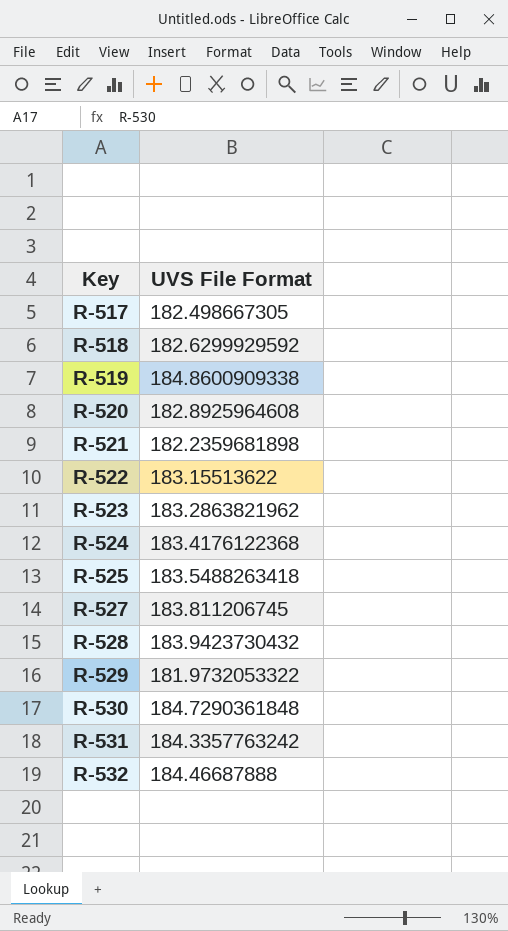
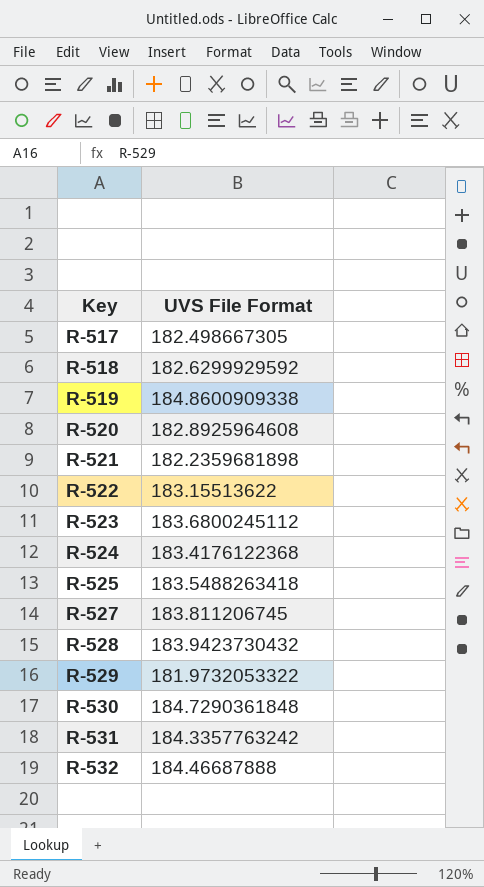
R-523 | UVS File Format: 183.2863821962 -> 183.6800245112

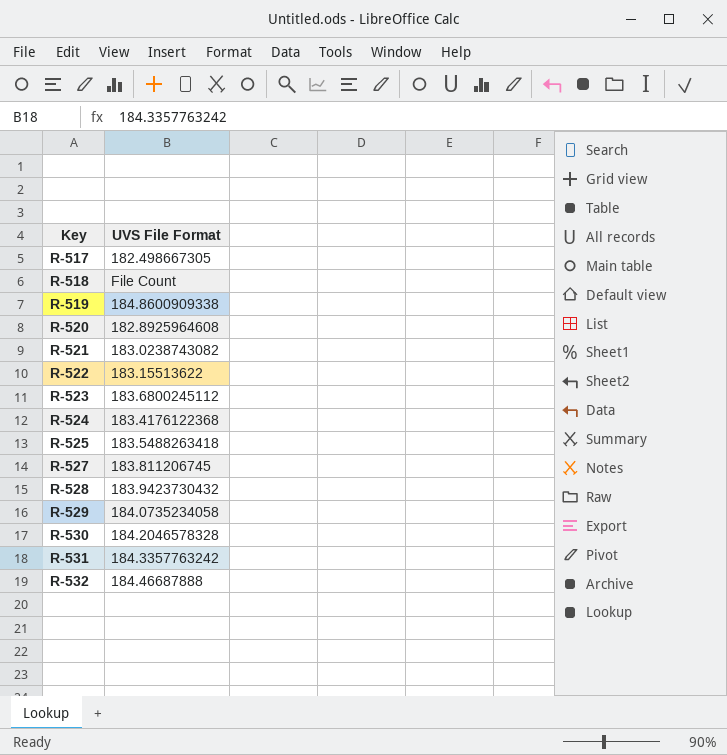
R-518 | UVS File Format: 182.6299929592 -> File Count
R-521 | UVS File Format: 182.2359681898 -> 183.0238743082
R-529 | UVS File Format: 181.9732053322 -> 184.0735234058
R-530 | UVS File Format: 184.7290361848 -> 184.2046578328

